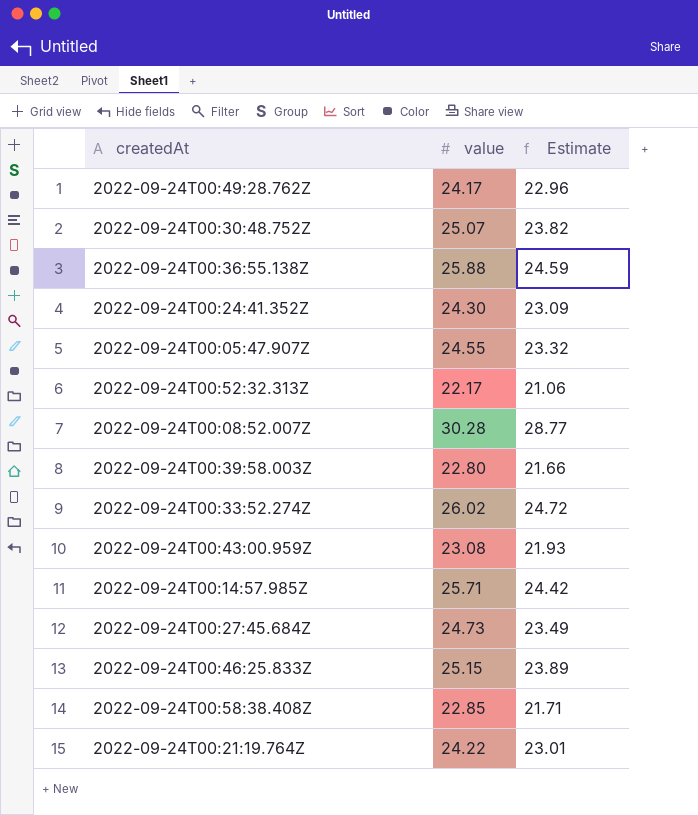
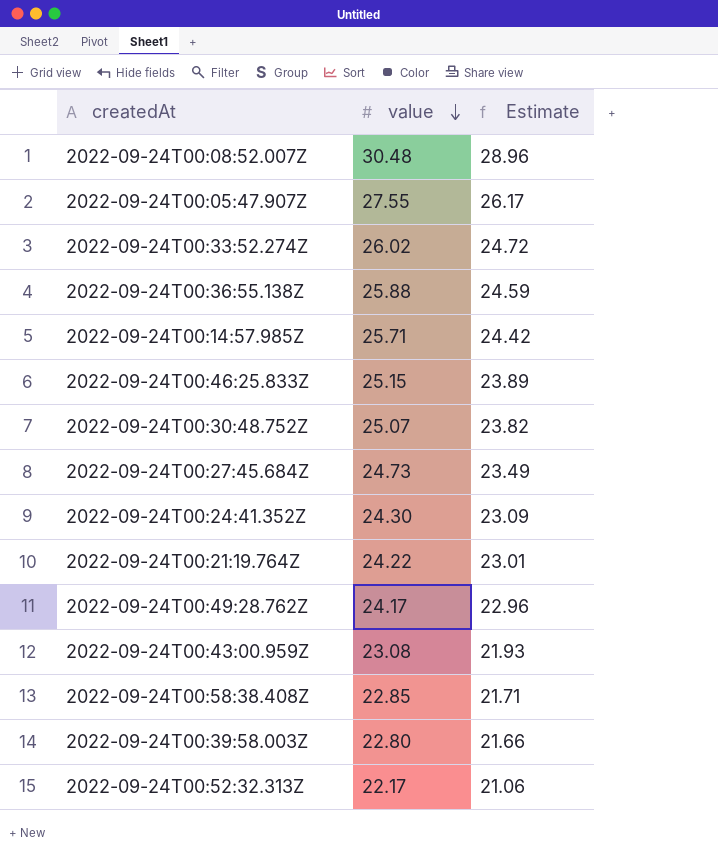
row order: none -> value descending
2022-09-24T00:08:52.007Z | value: 30.28 -> 30.48
2022-09-24T00:08:52.007Z | Estimate: 28.77 -> 28.96
2022-09-24T00:05:47.907Z | value: 24.55 -> 27.55
2022-09-24T00:05:47.907Z | Estimate: 23.32 -> 26.17

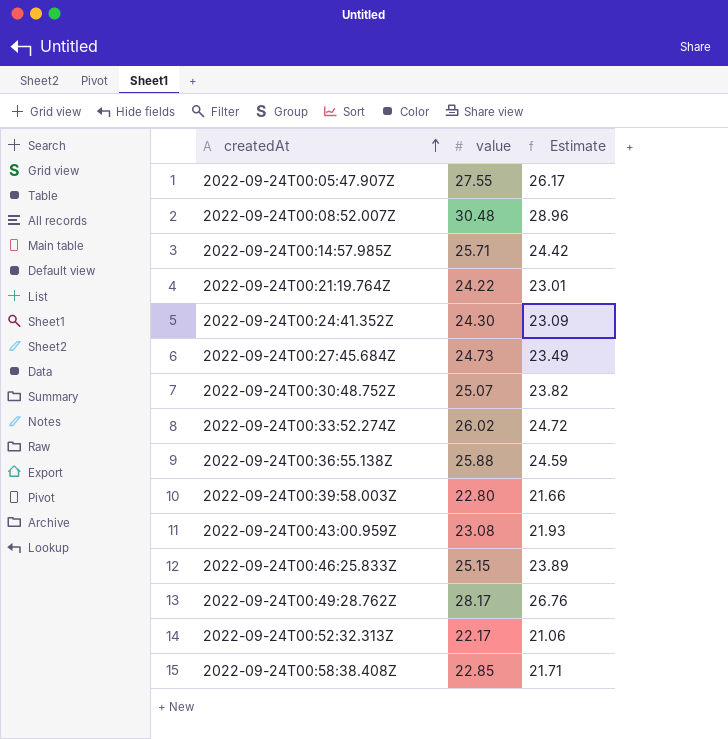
row order: value descending -> createdAt ascending
2022-09-24T00:49:28.762Z | value: 24.17 -> 28.17
2022-09-24T00:49:28.762Z | Estimate: 22.96 -> 26.76

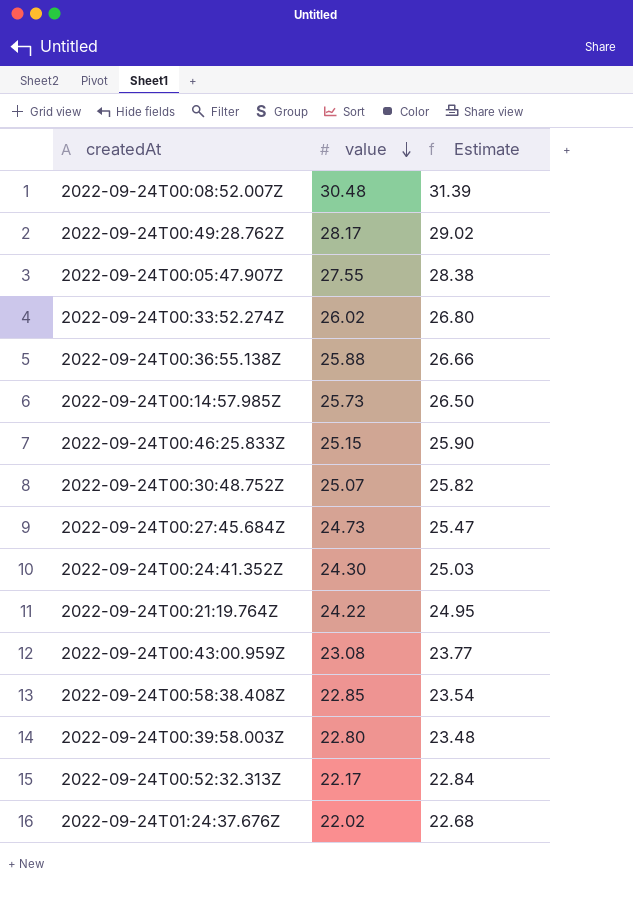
row order: createdAt ascending -> value descending
column Estimate | formula: [value] * 0.95 -> [value] * 1.03
2022-09-24T00:14:57.985Z | value: 25.71 -> 25.73
row 2022-09-24T01:24:37.676Z: none -> 22.02 | 22.68

